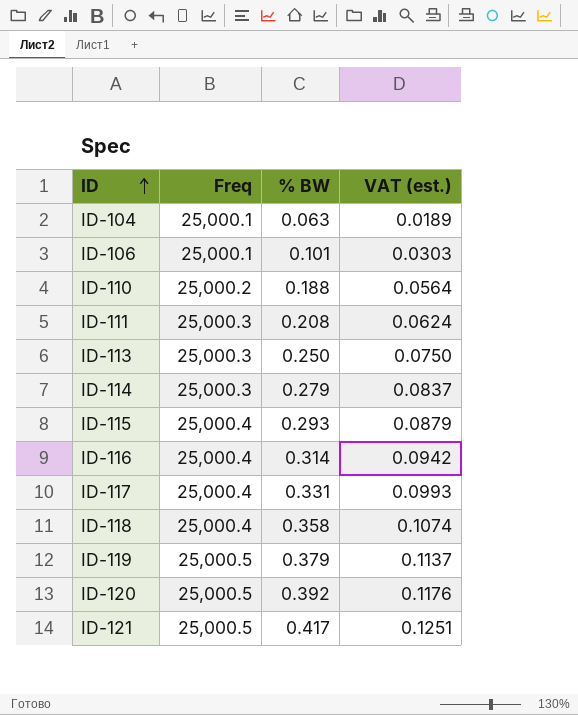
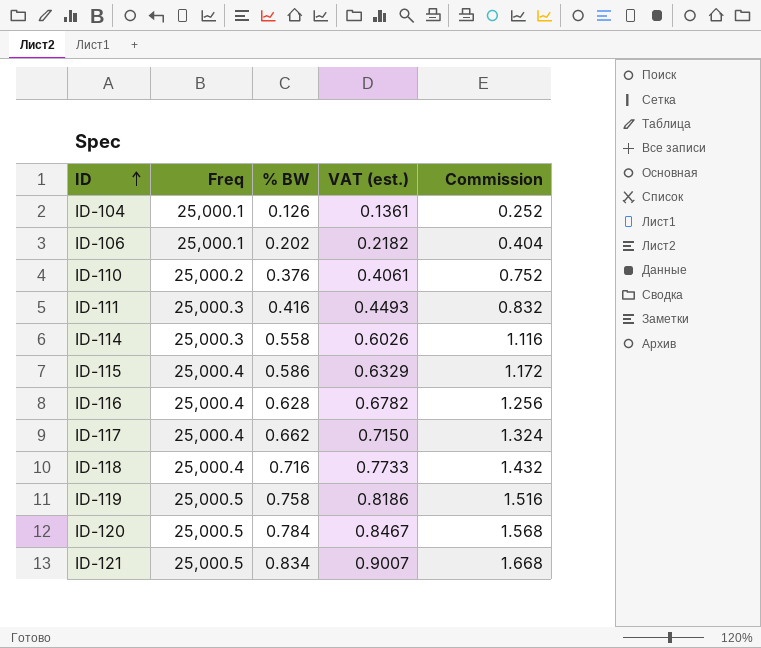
column VAT (est.) | formula: [% BW] * 0.3 -> [% BW] * 1.08
column Commission | formula: none -> [% BW] * 2
row ID-113: 25,000.3 | 0.250 | 0.0750 -> none
ID-104 | % BW: 0.063 -> 0.126
ID-106 | % BW: 0.101 -> 0.202
ID-110 | % BW: 0.188 -> 0.376
ID-111 | % BW: 0.208 -> 0.416
ID-114 | % BW: 0.279 -> 0.558
ID-115 | % BW: 0.293 -> 0.586
ID-116 | % BW: 0.314 -> 0.628
ID-117 | % BW: 0.331 -> 0.662
ID-118 | % BW: 0.358 -> 0.716
ID-119 | % BW: 0.379 -> 0.758
ID-120 | % BW: 0.392 -> 0.784
ID-121 | % BW: 0.417 -> 0.834

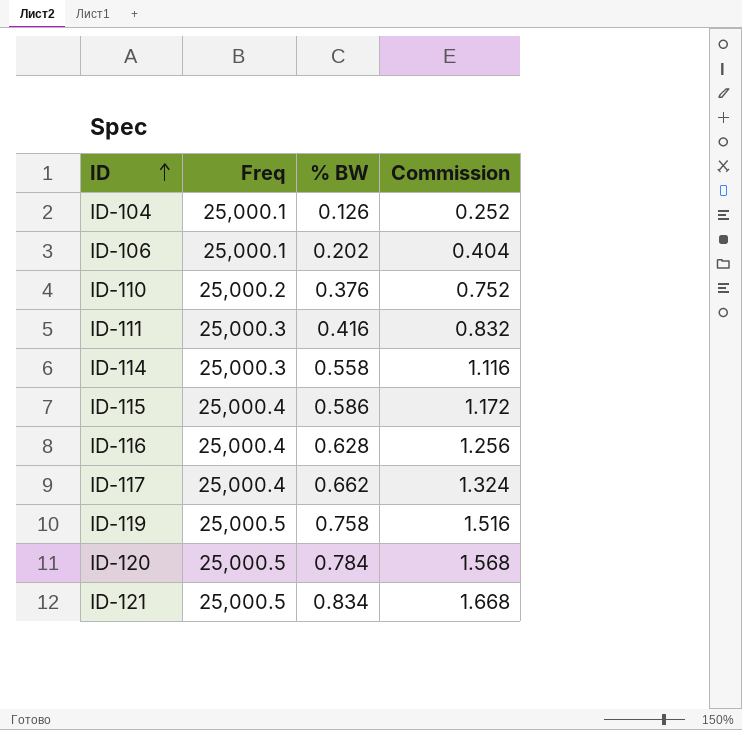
column VAT (est.) | formula: [% BW] * 1.08 -> none
row ID-118: 25,000.4 | 0.716 | 0.7733 | 1.432 -> none

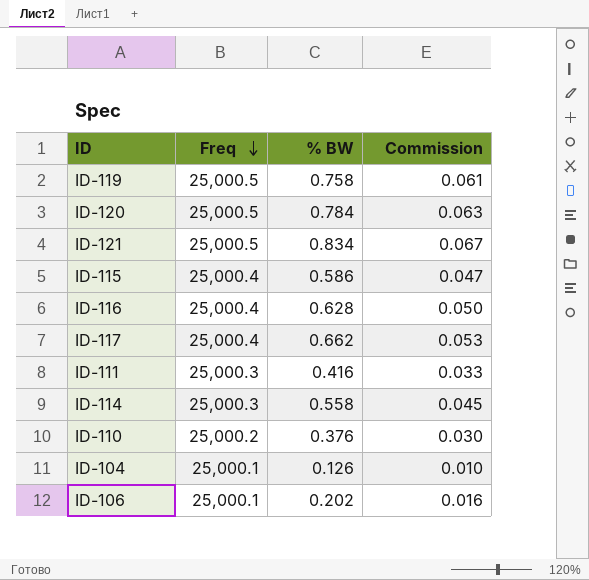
row order: ID ascending -> Freq descending
column Commission | formula: [% BW] * 2 -> [% BW] * 0.08

